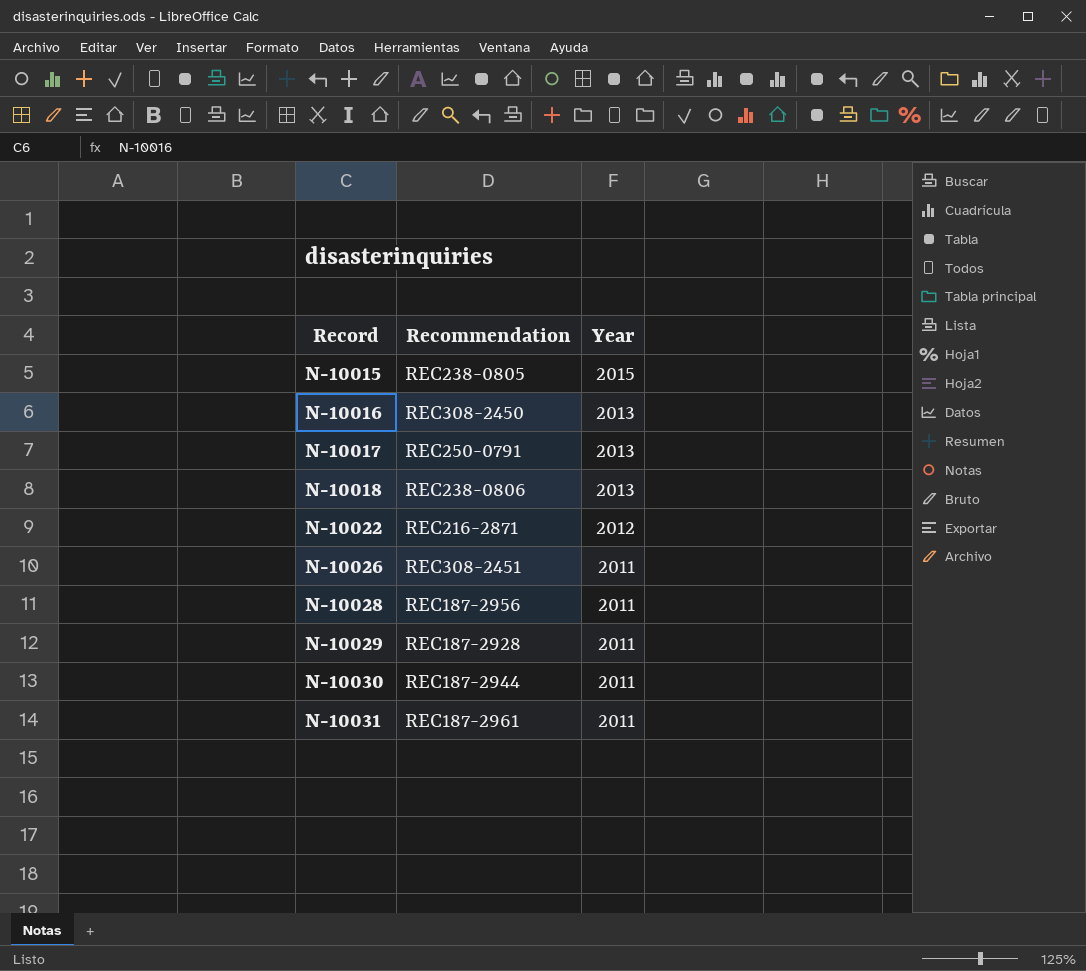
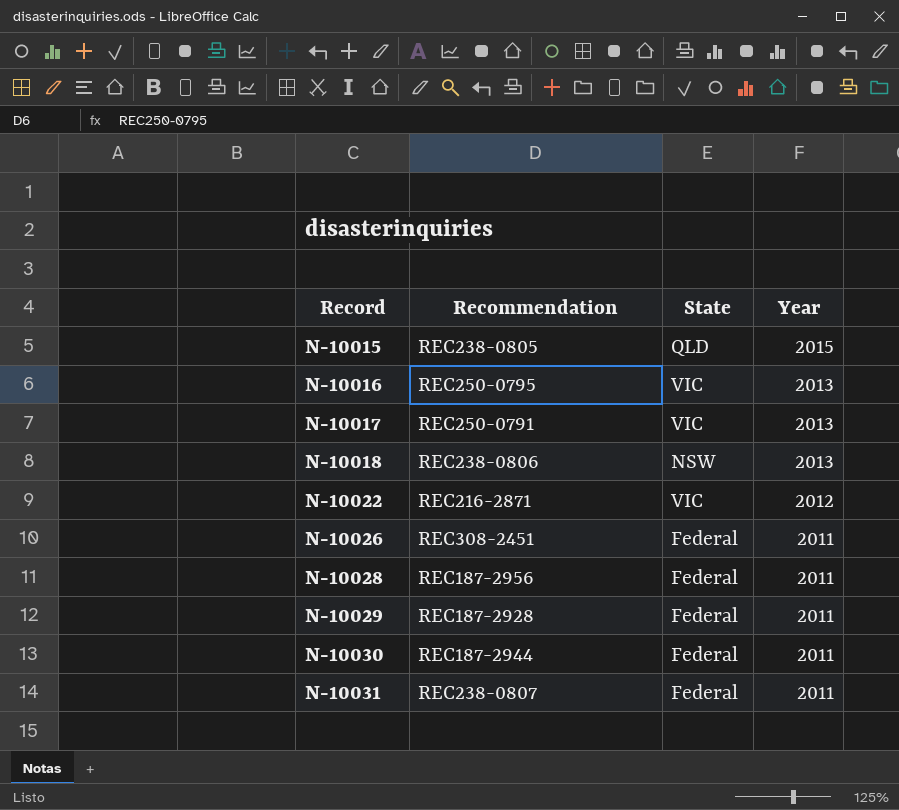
column State | position: none -> 3
N-10016 | Recommendation: REC308-2450 -> REC250-0795
N-10031 | Recommendation: REC187-2961 -> REC238-0807

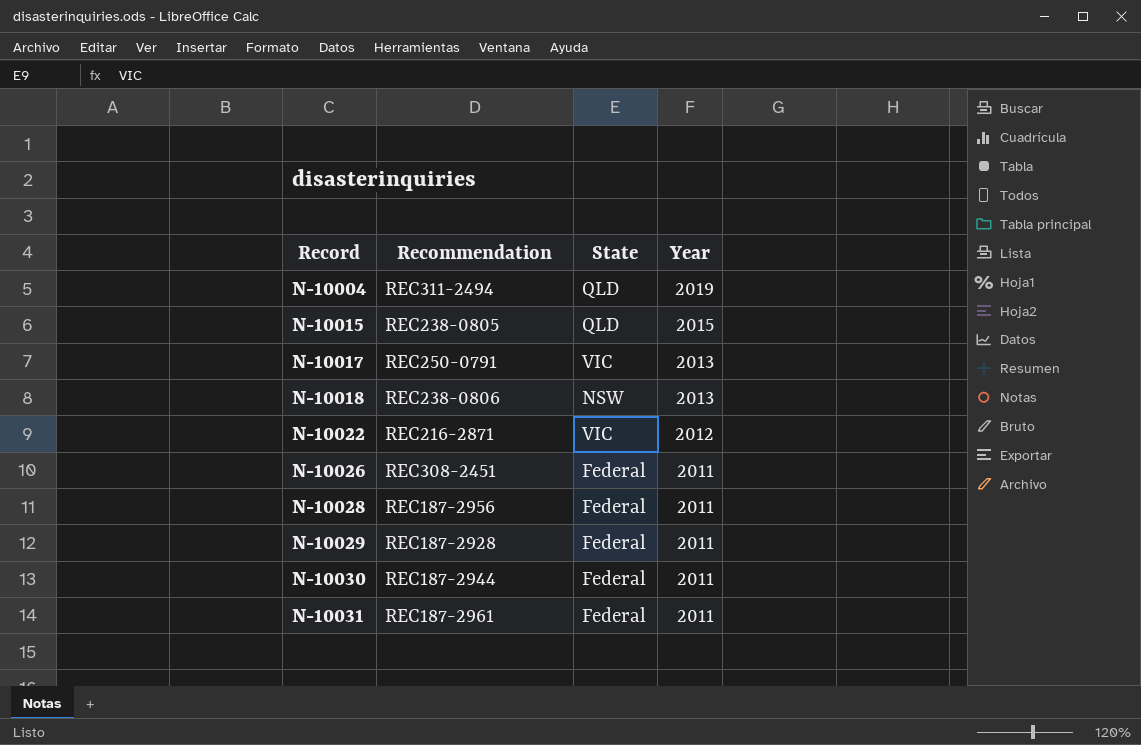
row N-10016: REC250-0795 | VIC | 2013 -> none
row N-10004: none -> REC311-2494 | QLD | 2019
N-10031 | Recommendation: REC238-0807 -> REC187-2961

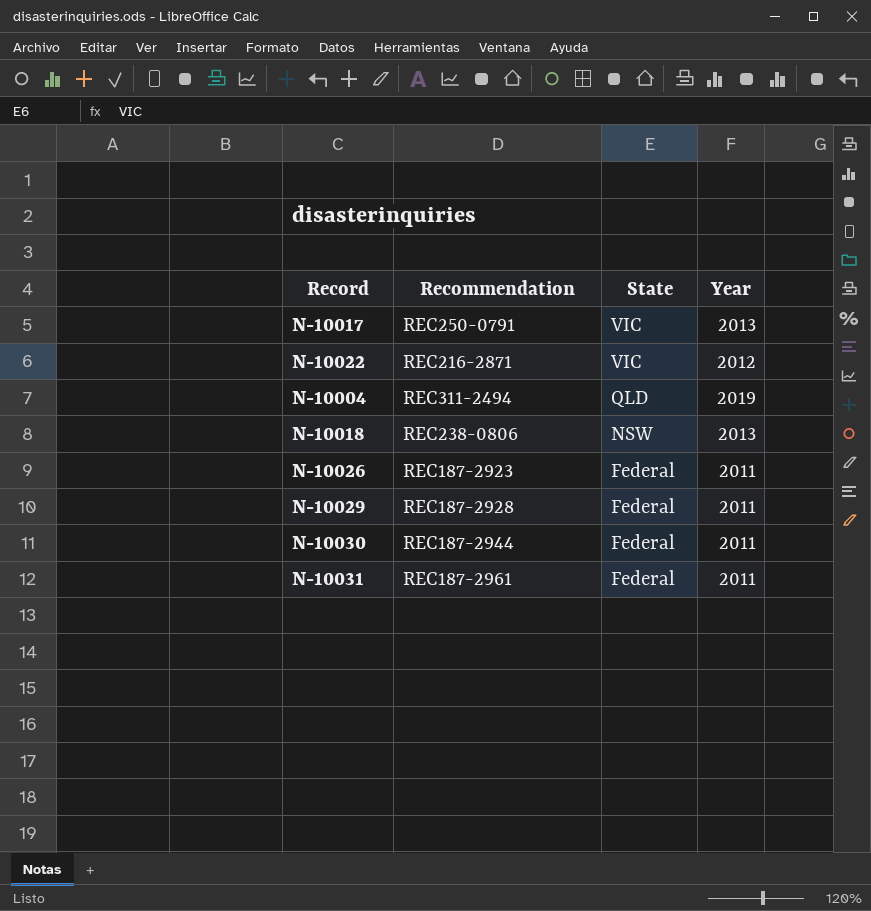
row order: Record ascending -> State descending
row N-10015: REC238-0805 | QLD | 2015 -> none
row N-10028: REC187-2956 | Federal | 2011 -> none
N-10026 | Recommendation: REC308-2451 -> REC187-2923

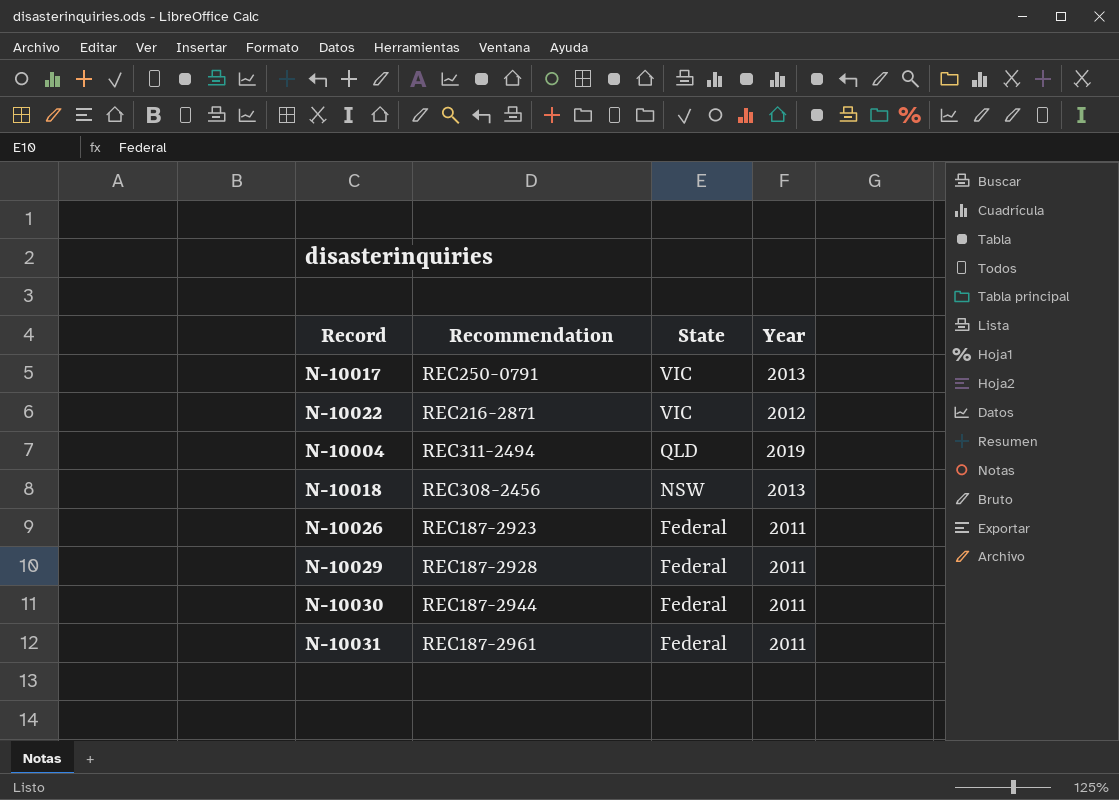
N-10018 | Recommendation: REC238-0806 -> REC308-2456

